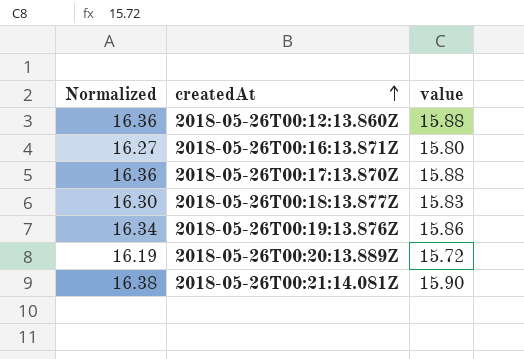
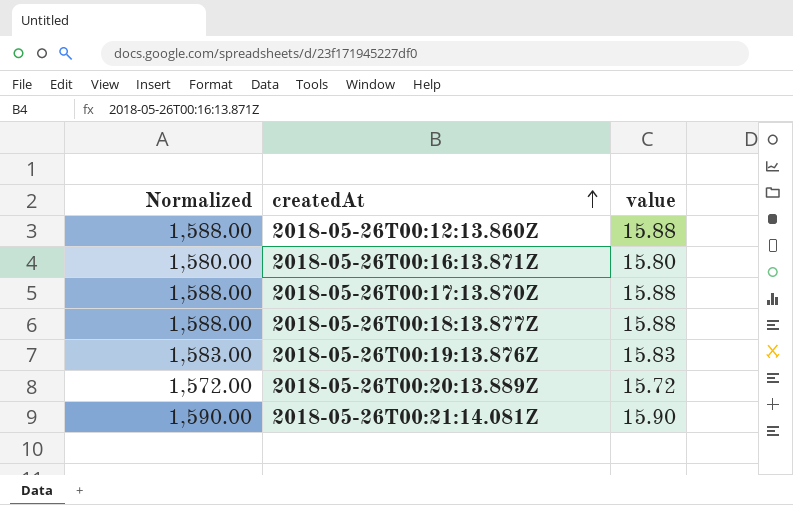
column Normalized | formula: [value] * 1.03 -> [value] * 100
2018-05-26T00:18:13.877Z | value: 15.83 -> 15.88
2018-05-26T00:19:13.876Z | value: 15.86 -> 15.83

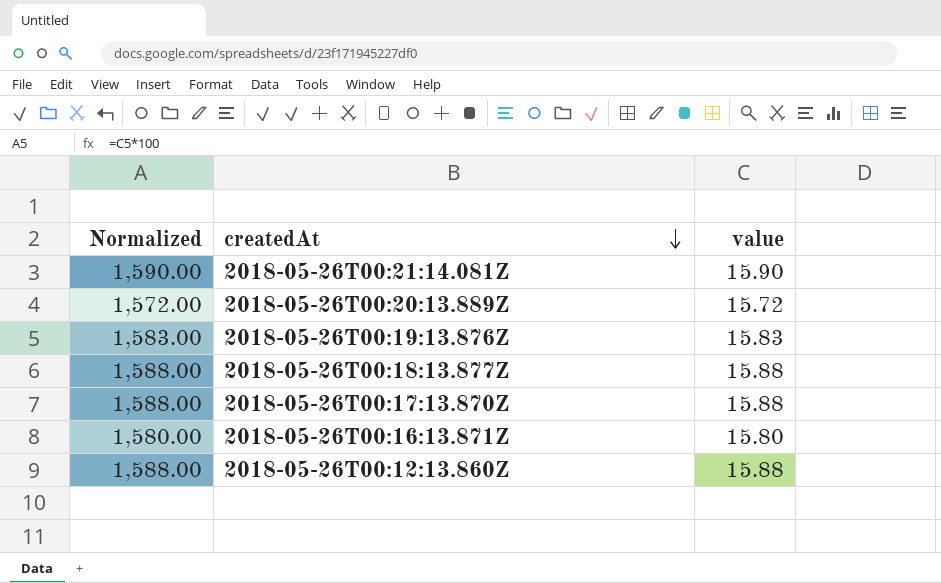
row order: createdAt ascending -> createdAt descending

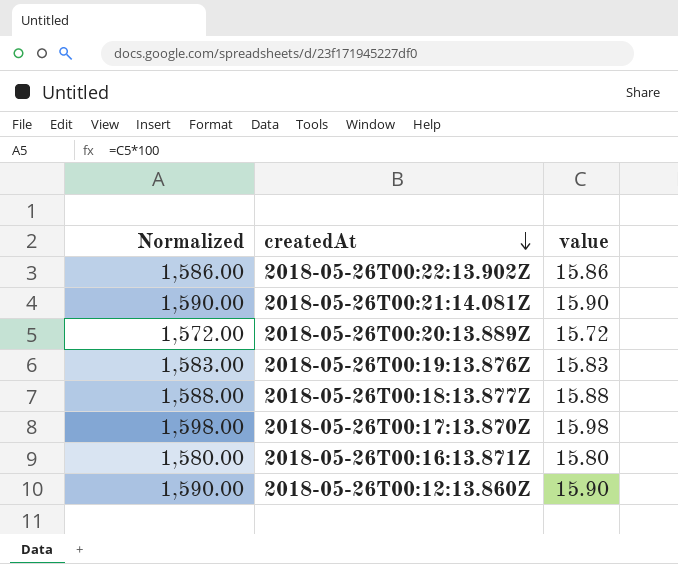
row 2018-05-26T00:22:13.902Z: none -> 1,586.00 | 15.86
2018-05-26T00:17:13.870Z | Normalized: 1,588.00 -> 1,598.00
2018-05-26T00:17:13.870Z | value: 15.88 -> 15.98
2018-05-26T00:12:13.860Z | Normalized: 1,588.00 -> 1,590.00
2018-05-26T00:12:13.860Z | value: 15.88 -> 15.90

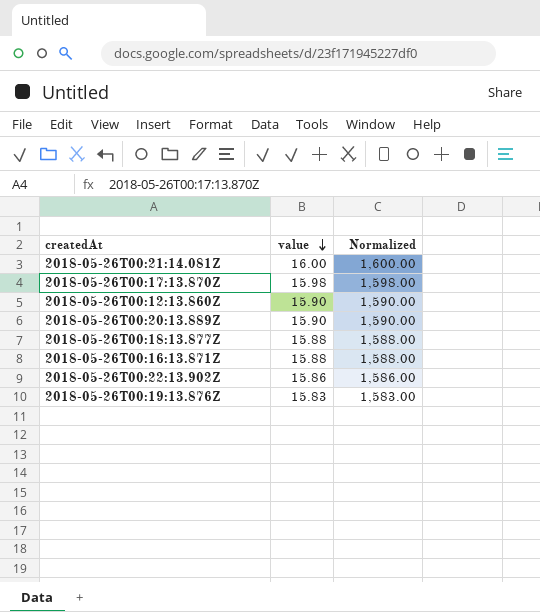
row order: createdAt descending -> value descending
column Normalized | position: 1 -> 3
2018-05-26T00:21:14.081Z | value: 15.90 -> 16.00
2018-05-26T00:21:14.081Z | Normalized: 1,590.00 -> 1,600.00
2018-05-26T00:20:13.889Z | value: 15.72 -> 15.90
2018-05-26T00:20:13.889Z | Normalized: 1,572.00 -> 1,590.00
2018-05-26T00:16:13.871Z | value: 15.80 -> 15.88
2018-05-26T00:16:13.871Z | Normalized: 1,580.00 -> 1,588.00

